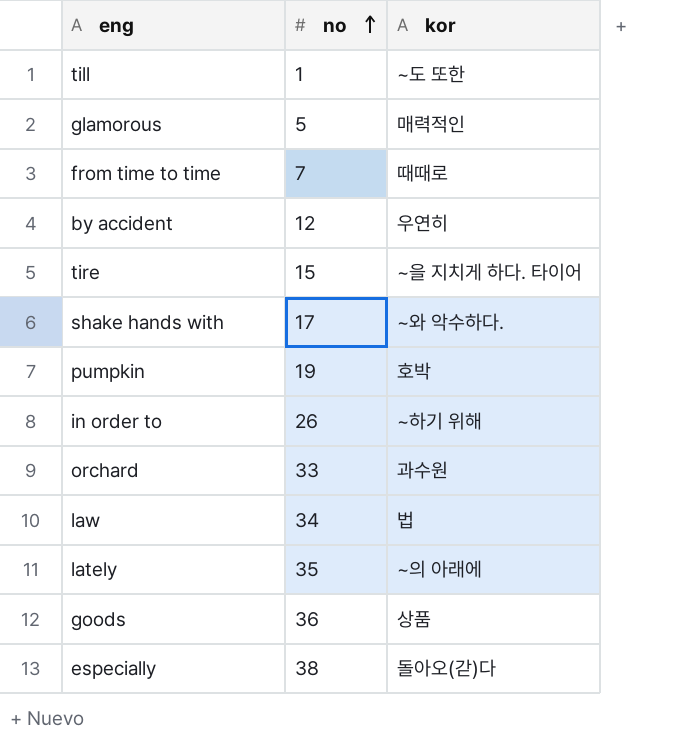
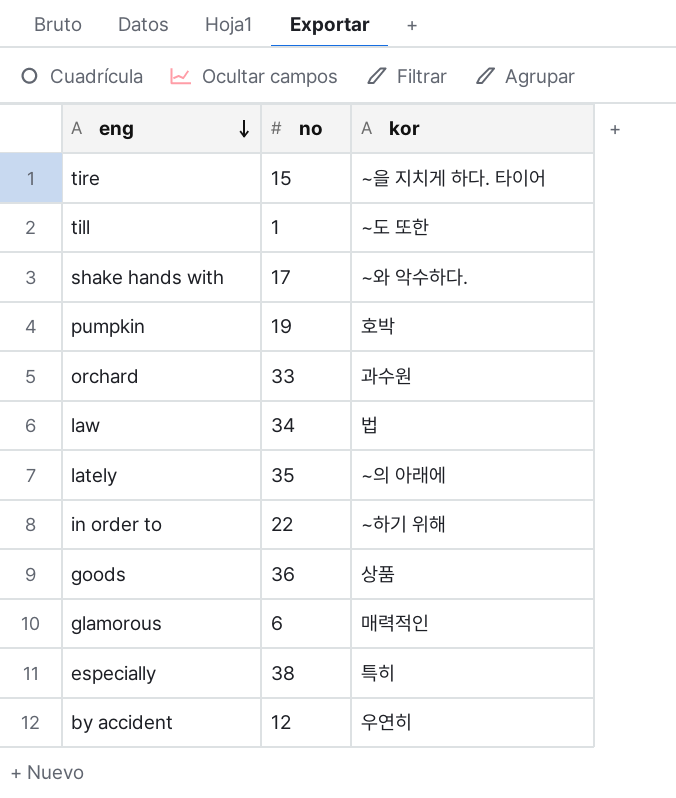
row order: no ascending -> eng descending
row from time to time: 7 | 때때로 -> none
in order to | no: 26 -> 22
glamorous | no: 5 -> 6
especially | kor: 돌아오(갇)다 -> 특히

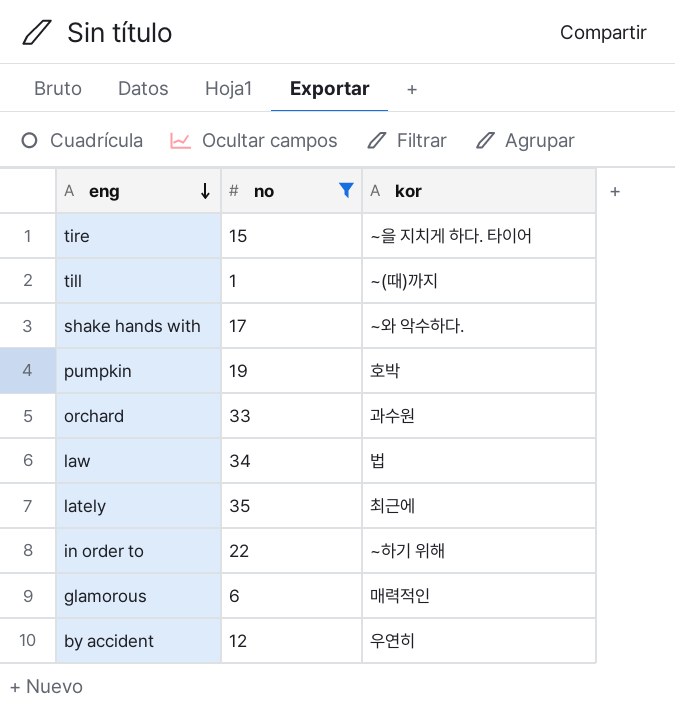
filter: none -> no <= 35
till | kor: ~도 또한 -> ~(때)까지
lately | kor: ~의 아래에 -> 최근에

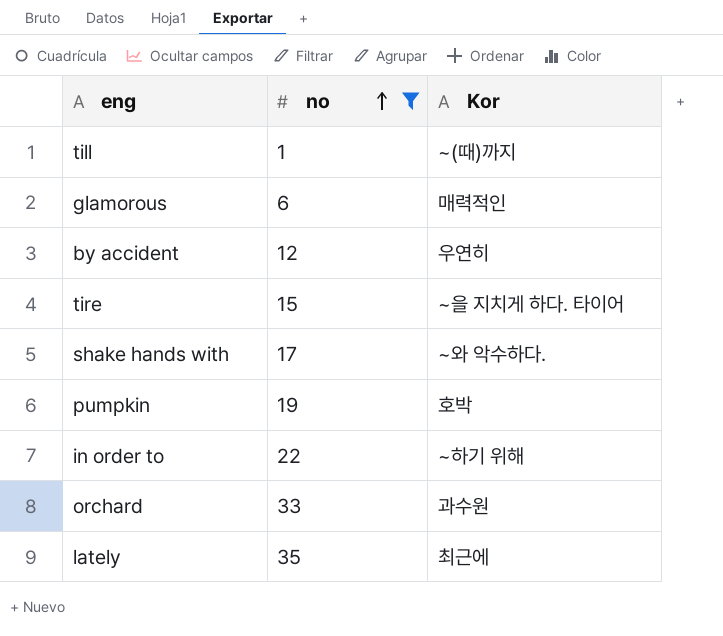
row order: eng descending -> no ascending
column name: kor -> Kor
row law: 34 | 법 -> none

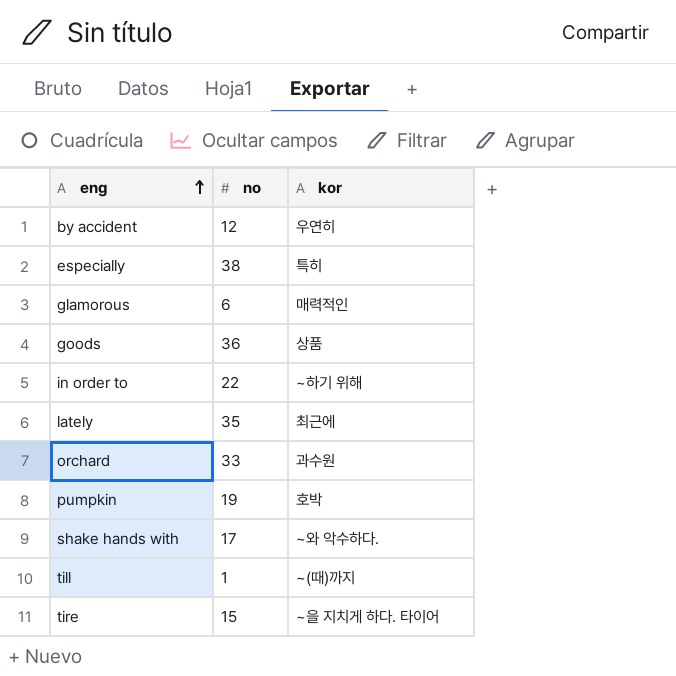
filter: no <= 35 -> none
row order: no ascending -> eng ascending
column name: Kor -> kor

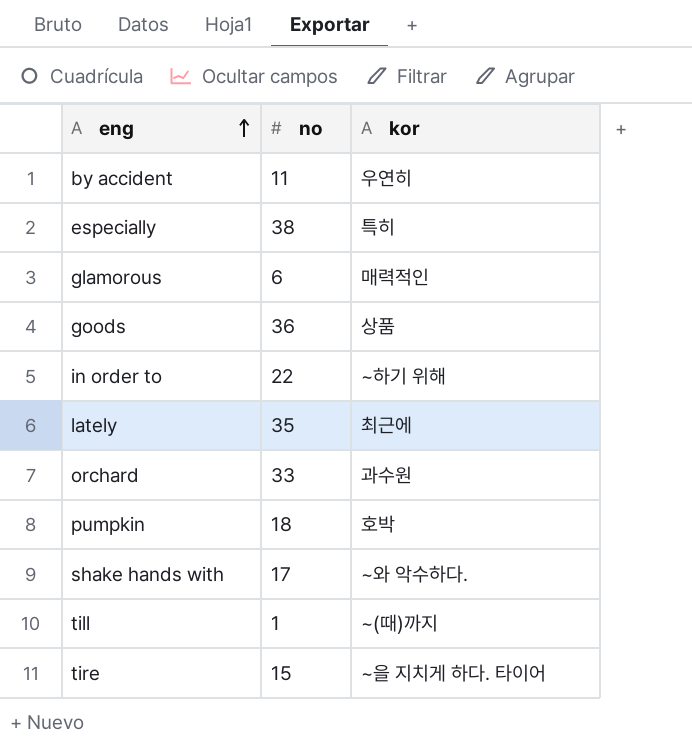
by accident | no: 12 -> 11
pumpkin | no: 19 -> 18

